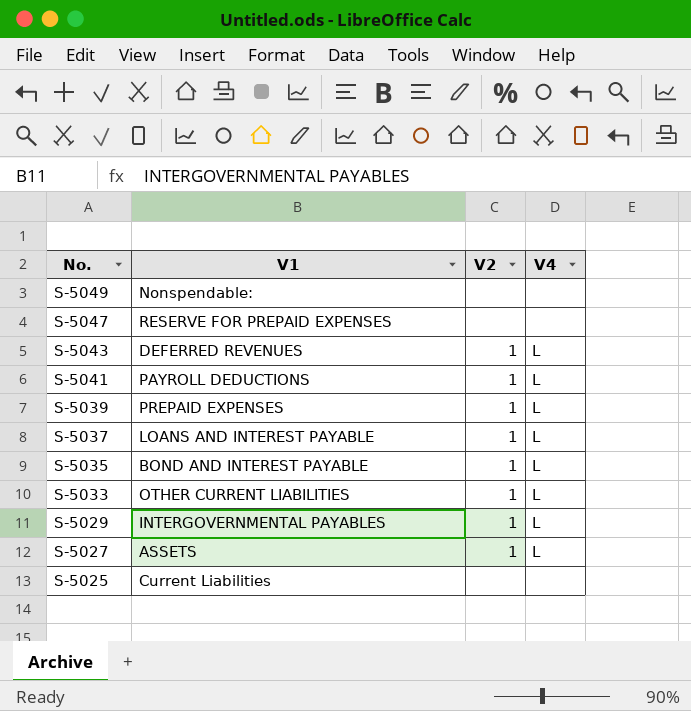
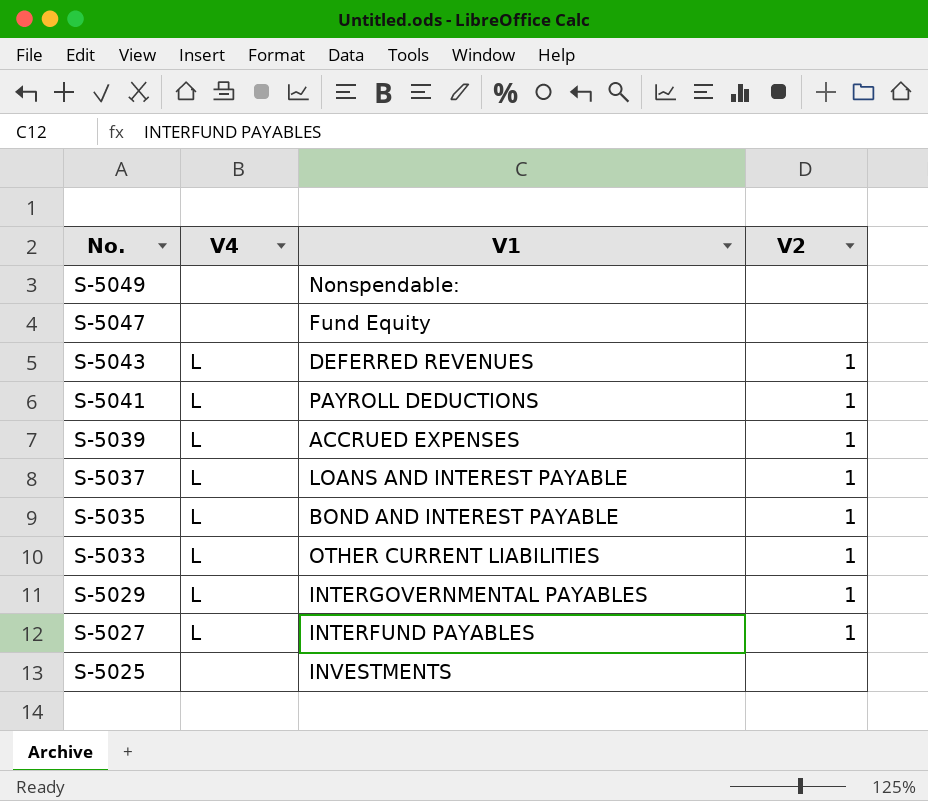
column V4 | position: 4 -> 2
S-5047 | V1: RESERVE FOR PREPAID EXPENSES -> Fund Equity
S-5039 | V1: PREPAID EXPENSES -> ACCRUED EXPENSES
S-5027 | V1: ASSETS -> INTERFUND PAYABLES
S-5025 | V1: Current Liabilities -> INVESTMENTS

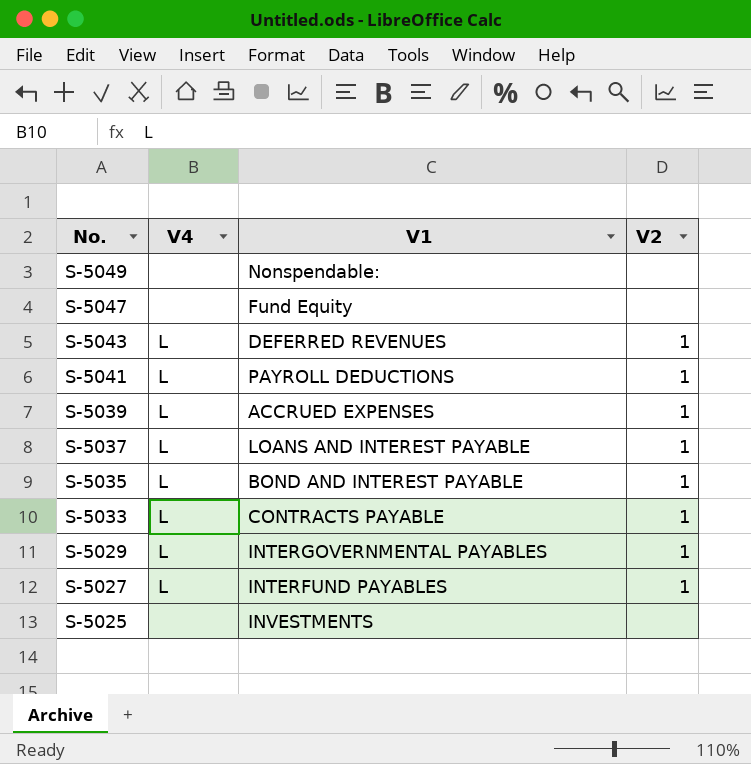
S-5033 | V1: OTHER CURRENT LIABILITIES -> CONTRACTS PAYABLE

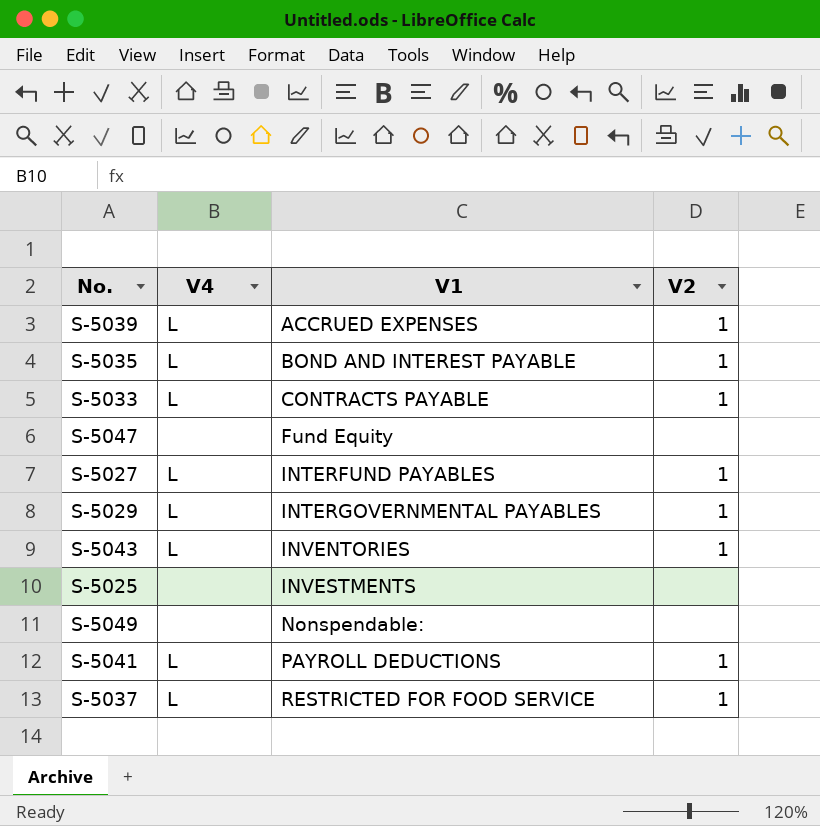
row order: No. descending -> V1 ascending
S-5043 | V1: DEFERRED REVENUES -> INVENTORIES
S-5037 | V1: LOANS AND INTEREST PAYABLE -> RESTRICTED FOR FOOD SERVICE

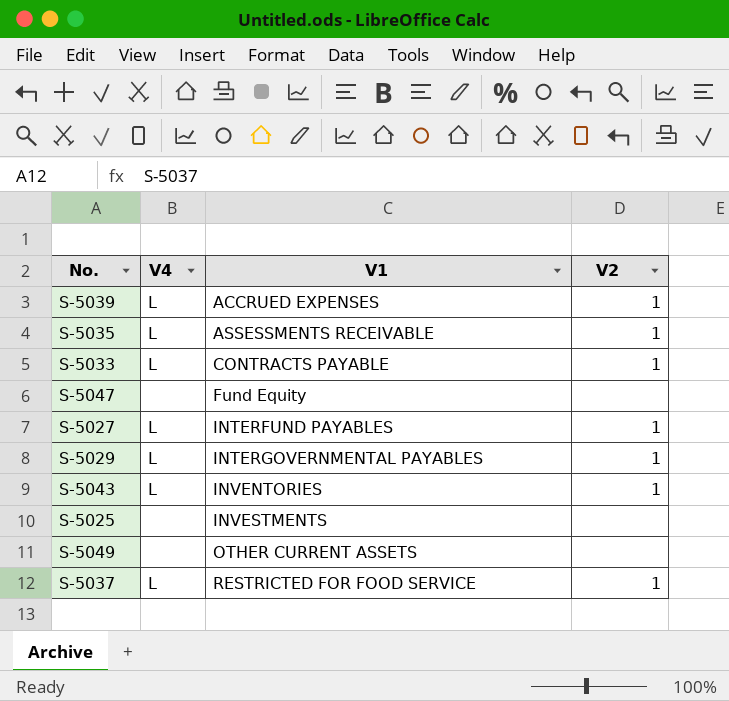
row S-5041: L | PAYROLL DEDUCTIONS | 1 -> none
S-5035 | V1: BOND AND INTEREST PAYABLE -> ASSESSMENTS RECEIVABLE
S-5049 | V1: Nonspendable: -> OTHER CURRENT ASSETS

